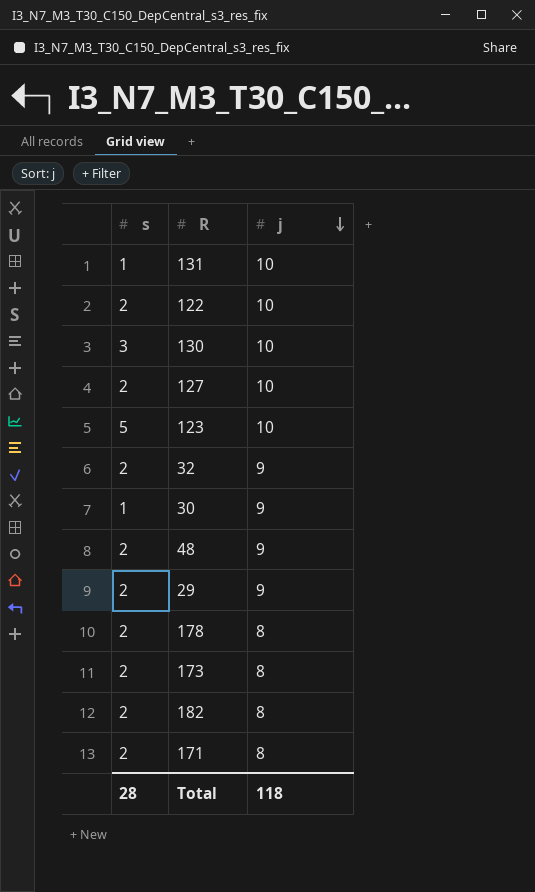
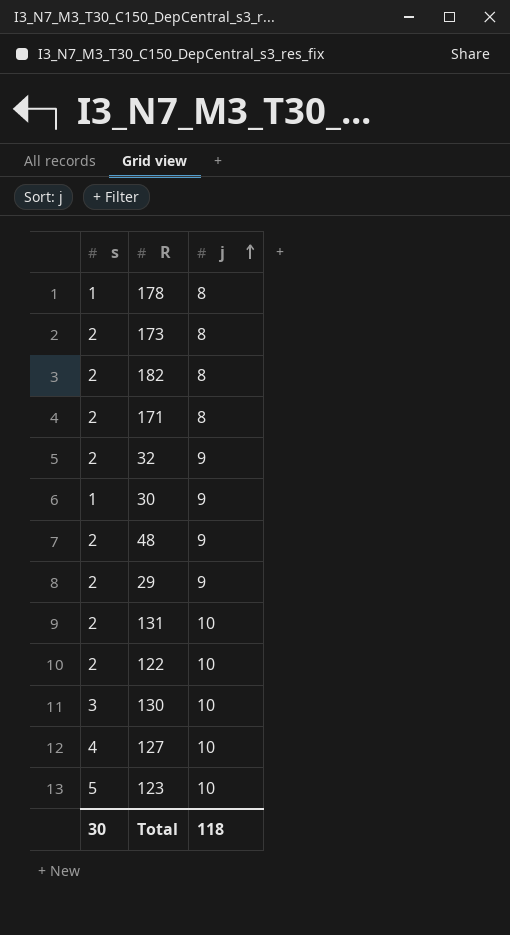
row order: j descending -> j ascending
178 | s: 2 -> 1
131 | s: 1 -> 2
127 | s: 2 -> 4
Total | s: 28 -> 30

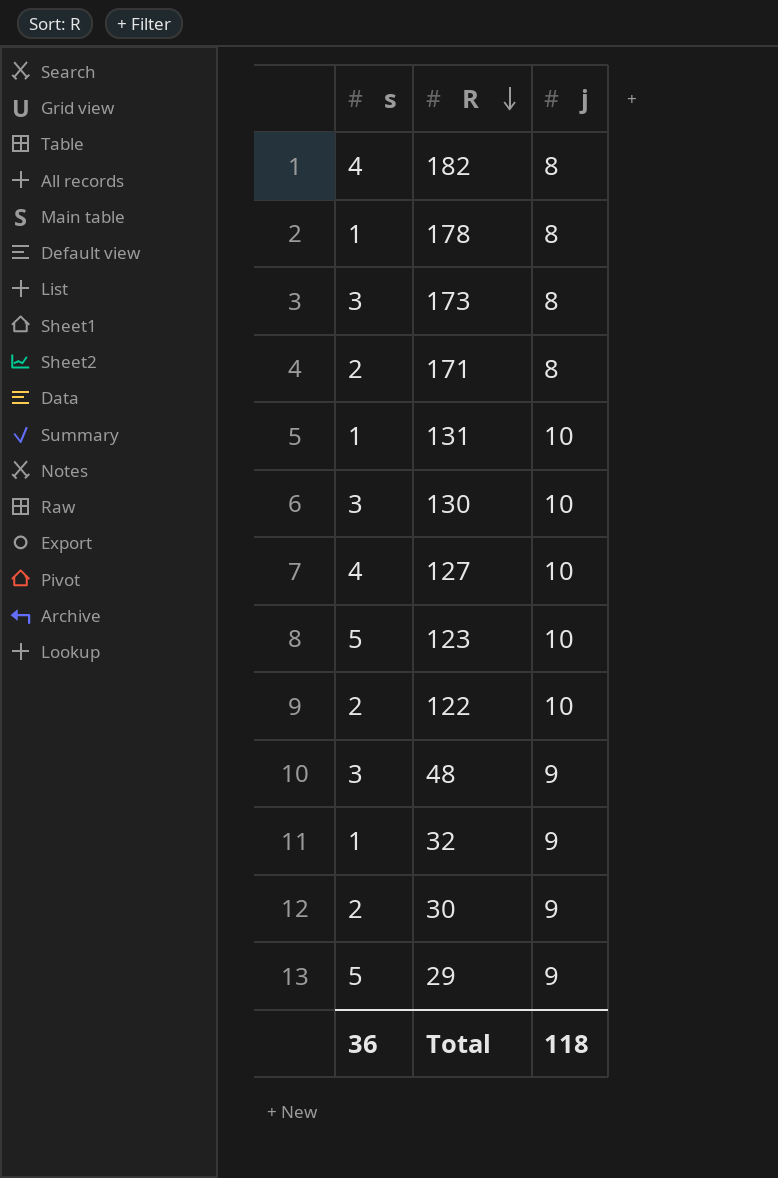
row order: j ascending -> R descending
182 | s: 2 -> 4
173 | s: 2 -> 3
131 | s: 2 -> 1
48 | s: 2 -> 3
32 | s: 2 -> 1
30 | s: 1 -> 2
29 | s: 2 -> 5
Total | s: 30 -> 36

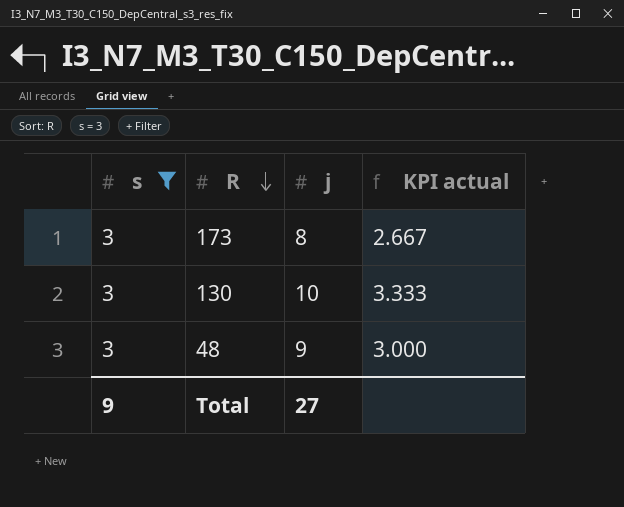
filter: none -> s = 3
column KPI actual | formula: none -> [j] / [s]
Total | s: 36 -> 9
Total | j: 118 -> 27

